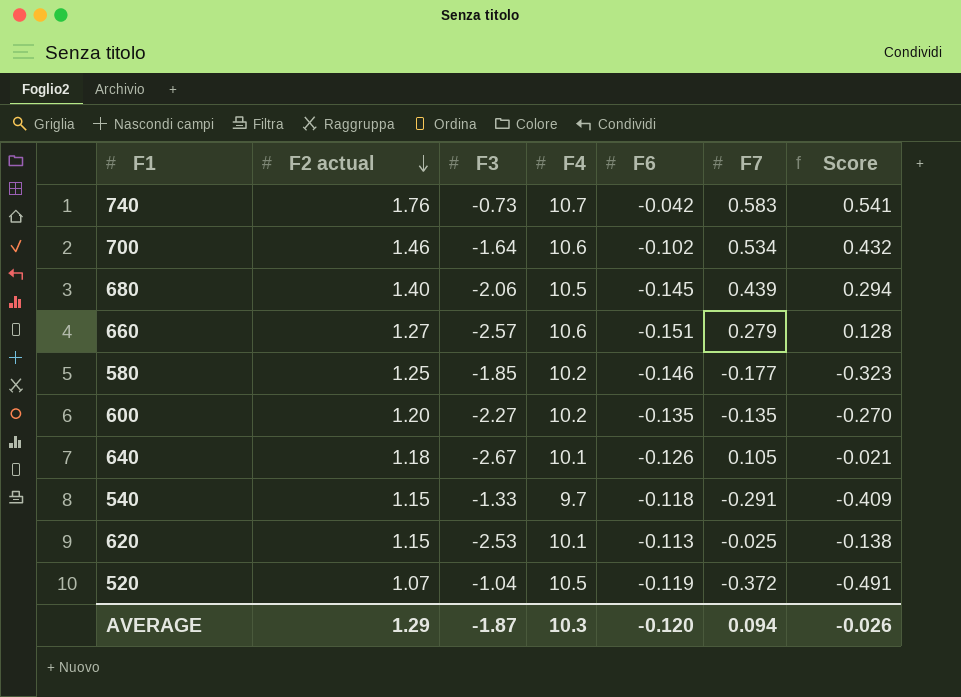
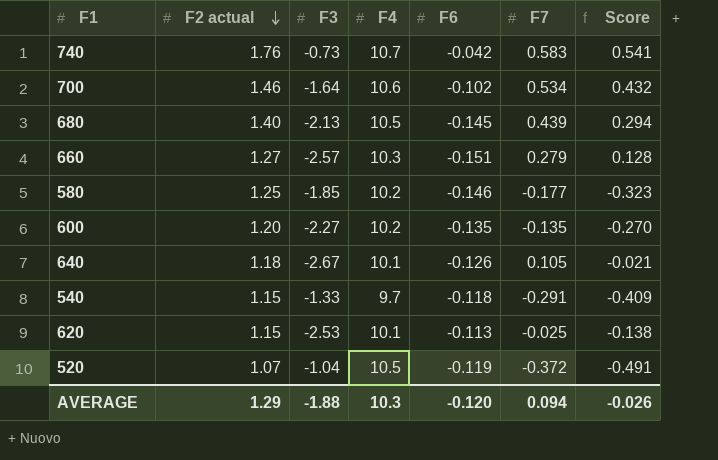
680 | F3: -2.06 -> -2.13
660 | F4: 10.6 -> 10.3
AVERAGE | F3: -1.87 -> -1.88

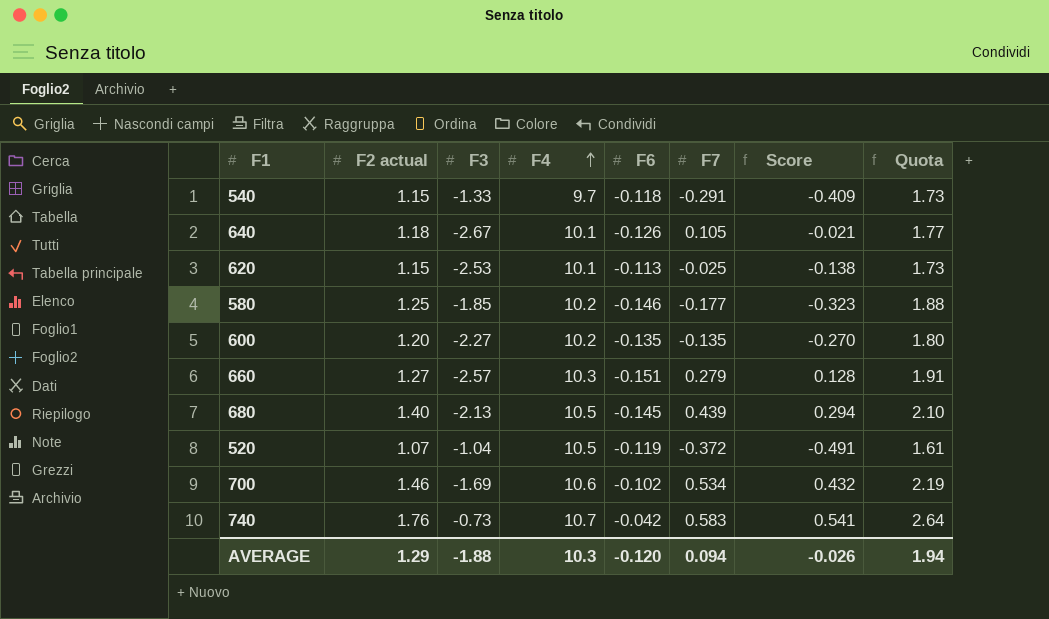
row order: F2 actual descending -> F4 ascending
column Quota | formula: none -> [F2 actual] * 1.5
700 | F3: -1.64 -> -1.69

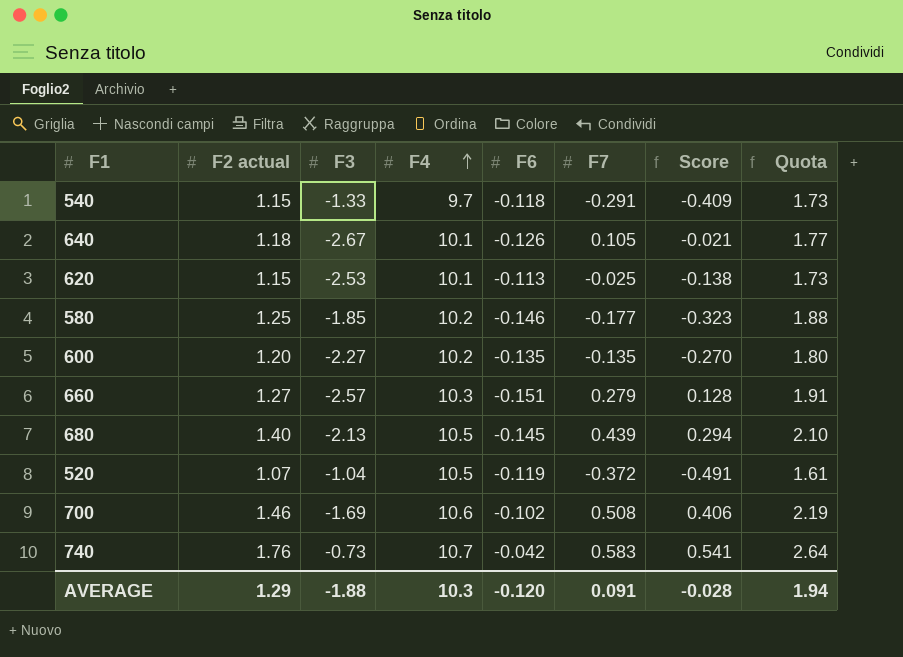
700 | F7: 0.534 -> 0.508
700 | Score: 0.432 -> 0.406
AVERAGE | F7: 0.094 -> 0.091
AVERAGE | Score: -0.026 -> -0.028

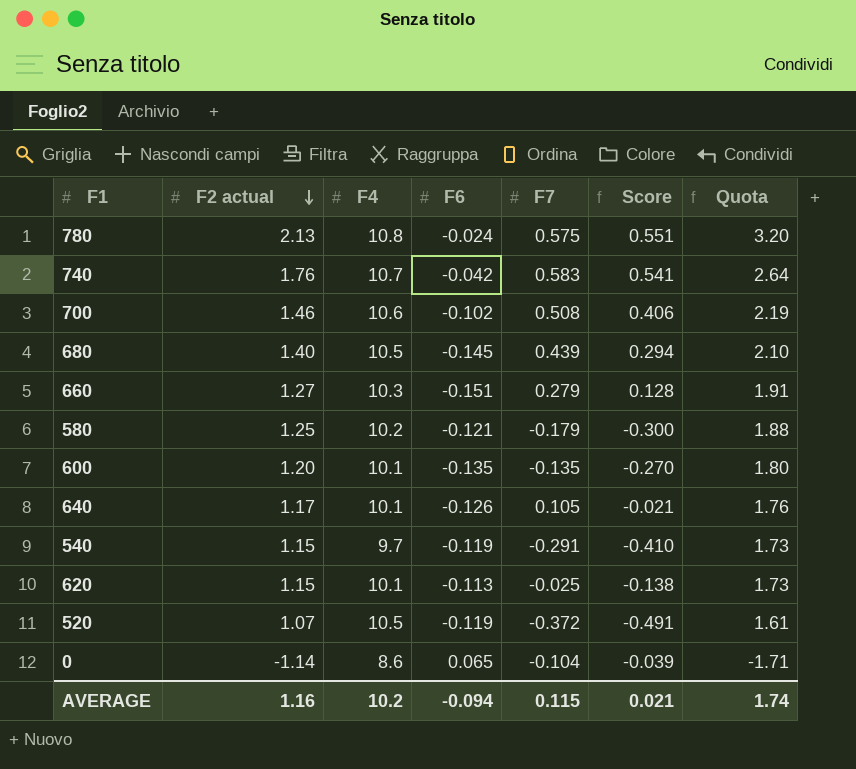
row order: F4 ascending -> F2 actual descending
column F3 | position: 3 -> none
row 780: none -> 2.13 | 10.8 | -0.024 | 0.575 | 0.551 | 3.20
580 | F6: -0.146 -> -0.121
580 | F7: -0.177 -> -0.179
580 | Score: -0.323 -> -0.300
600 | F4: 10.2 -> 10.1
640 | F2 actual: 1.18 -> 1.17
640 | Quota: 1.77 -> 1.76
540 | F6: -0.118 -> -0.119
540 | Score: -0.409 -> -0.410
row 0: none -> -1.14 | 8.6 | 0.065 | -0.104 | -0.039 | -1.71
AVERAGE | F2 actual: 1.29 -> 1.16
AVERAGE | F4: 10.3 -> 10.2
AVERAGE | F6: -0.120 -> -0.094
AVERAGE | F7: 0.091 -> 0.115
AVERAGE | Score: -0.028 -> 0.021
AVERAGE | Quota: 1.94 -> 1.74

